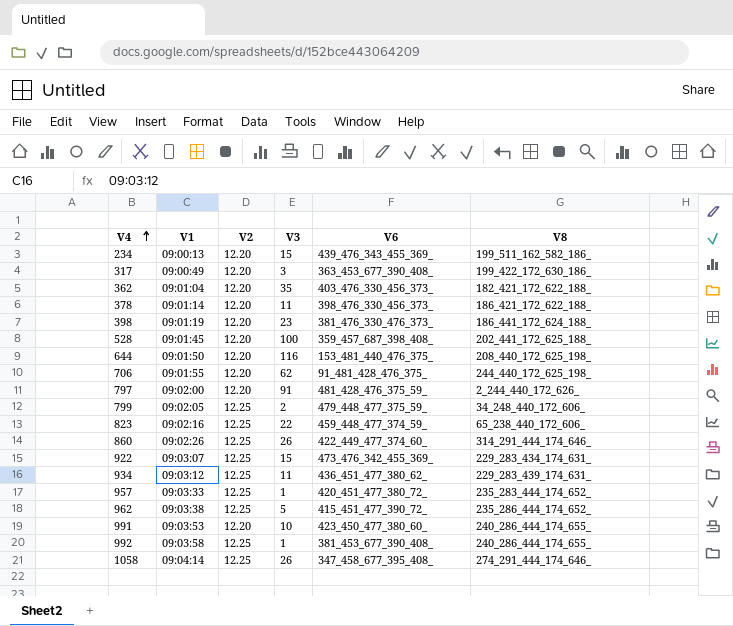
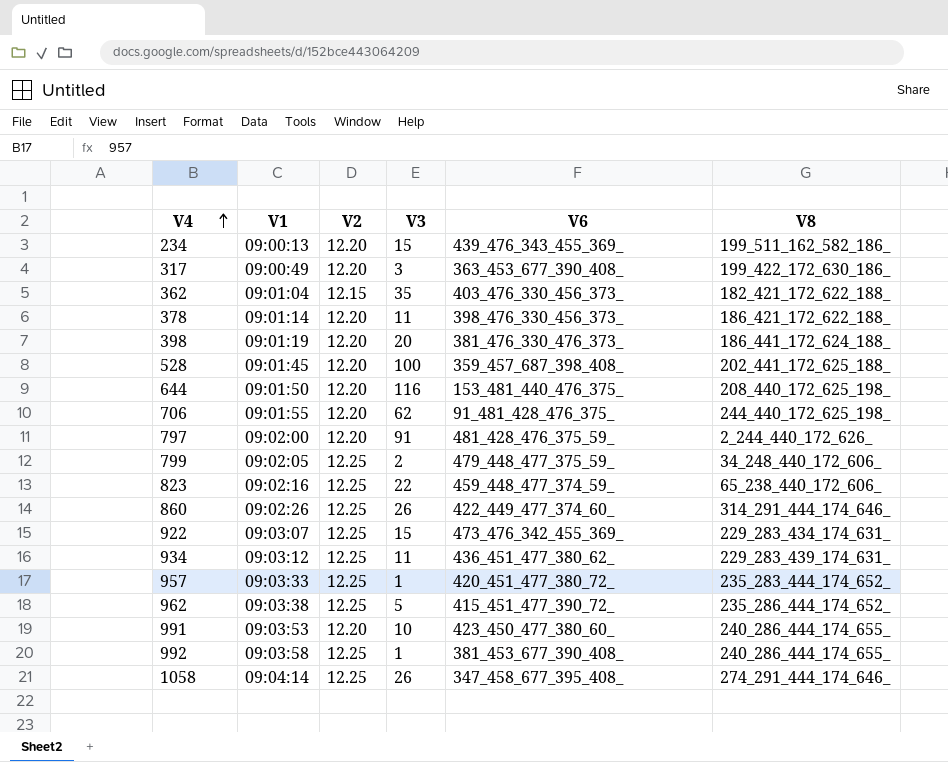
362 | V2: 12.20 -> 12.15
398 | V3: 23 -> 20

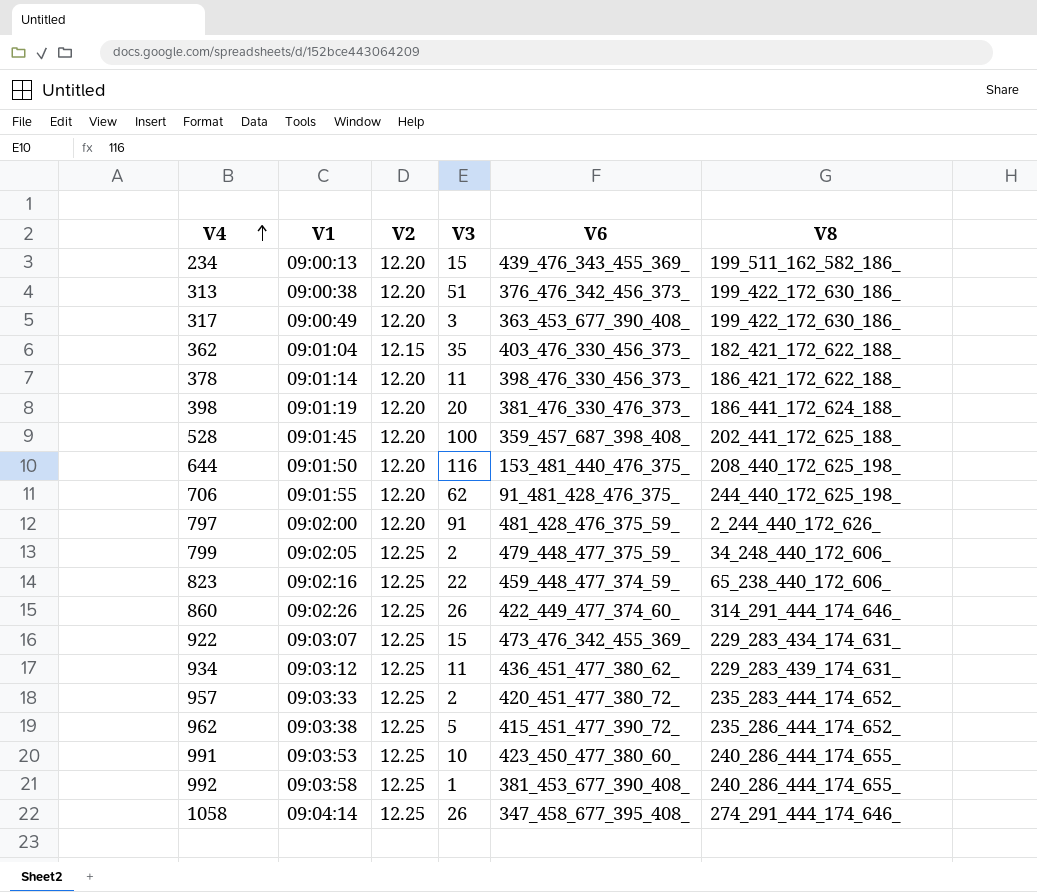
row 313: none -> 09:00:38 | 12.20 | 51 | 376_476_342_456_373_ | 199_422_172_630_186_
957 | V3: 1 -> 2
991 | V2: 12.20 -> 12.25

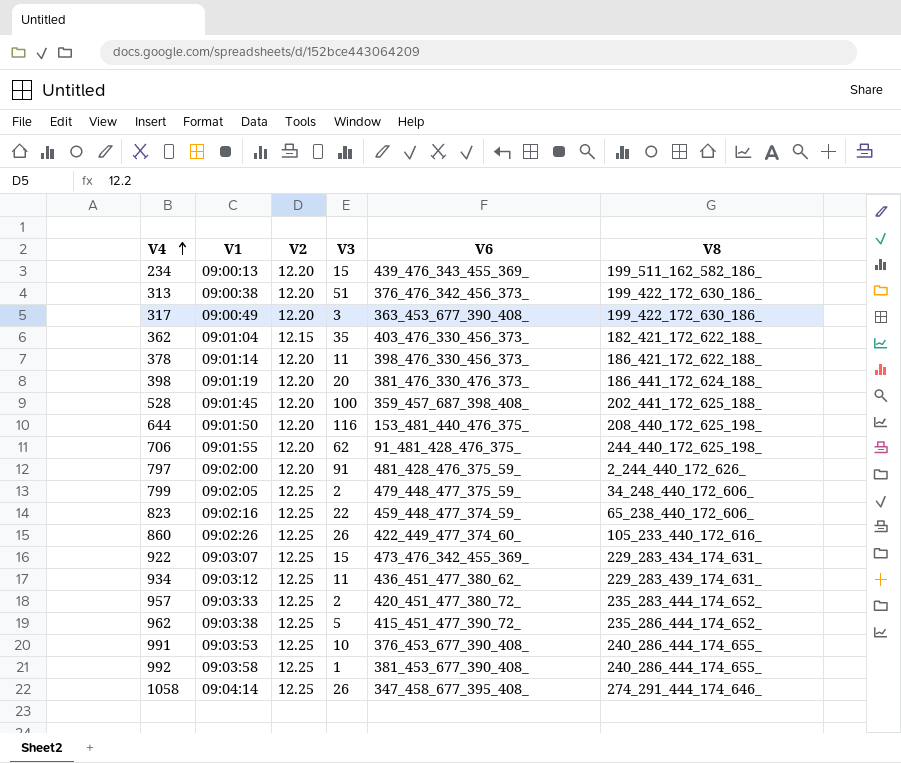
860 | V8: 314_291_444_174_646_ -> 105_233_440_172_616_
991 | V6: 423_450_477_380_60_ -> 376_453_677_390_408_

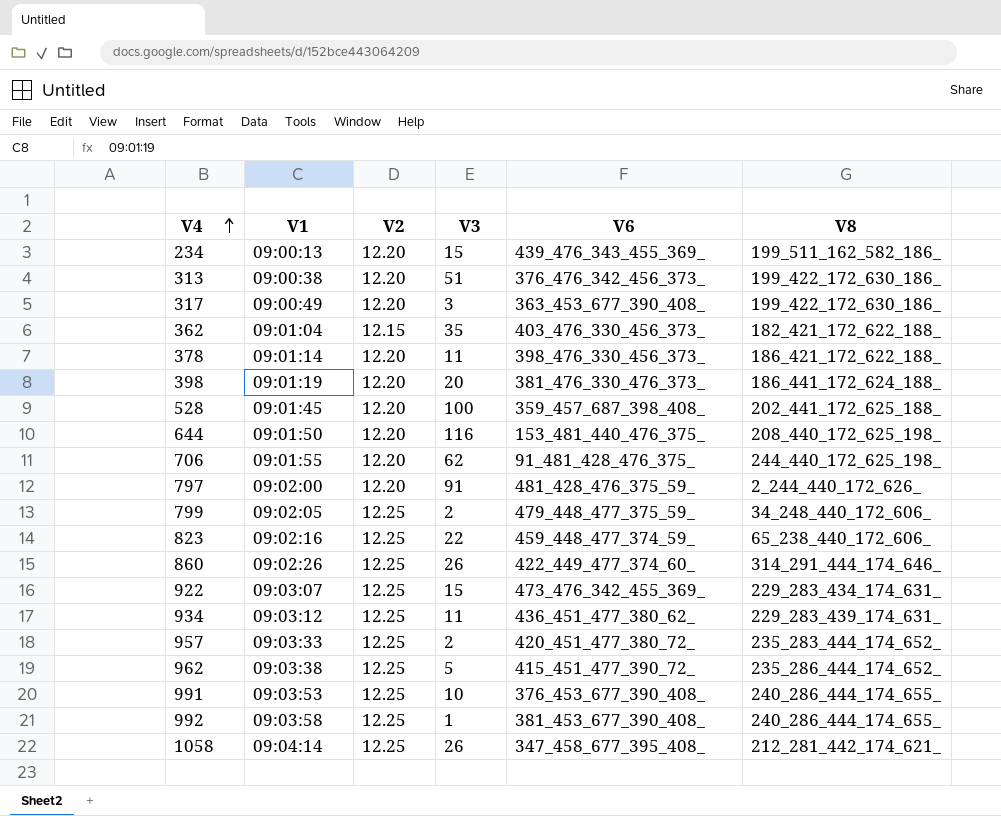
860 | V8: 105_233_440_172_616_ -> 314_291_444_174_646_
1058 | V8: 274_291_444_174_646_ -> 212_281_442_174_621_

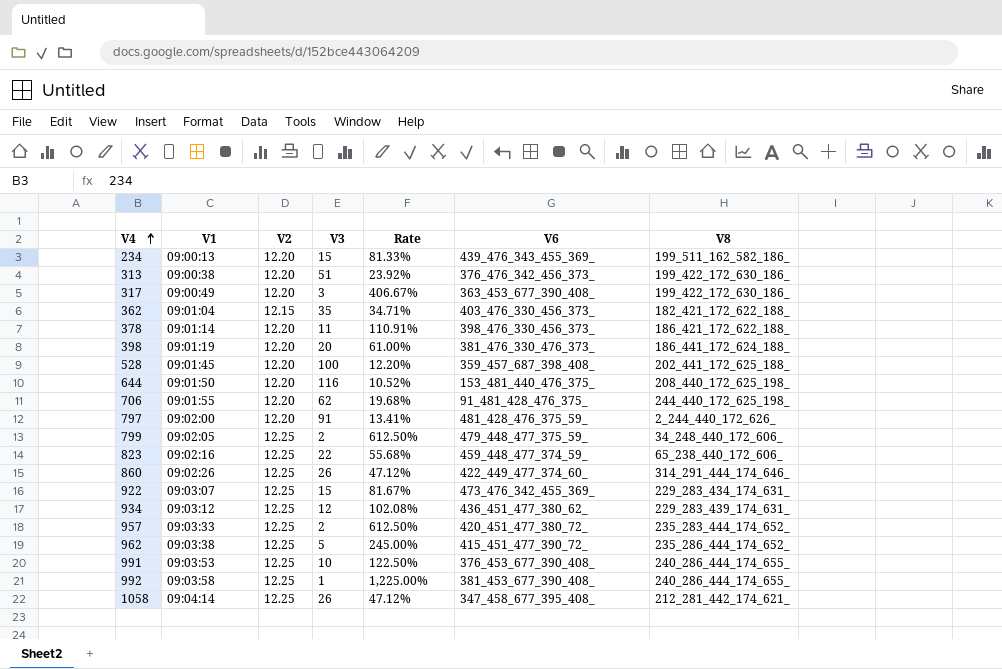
column Rate | formula: none -> [V2] / [V3]
934 | V3: 11 -> 12

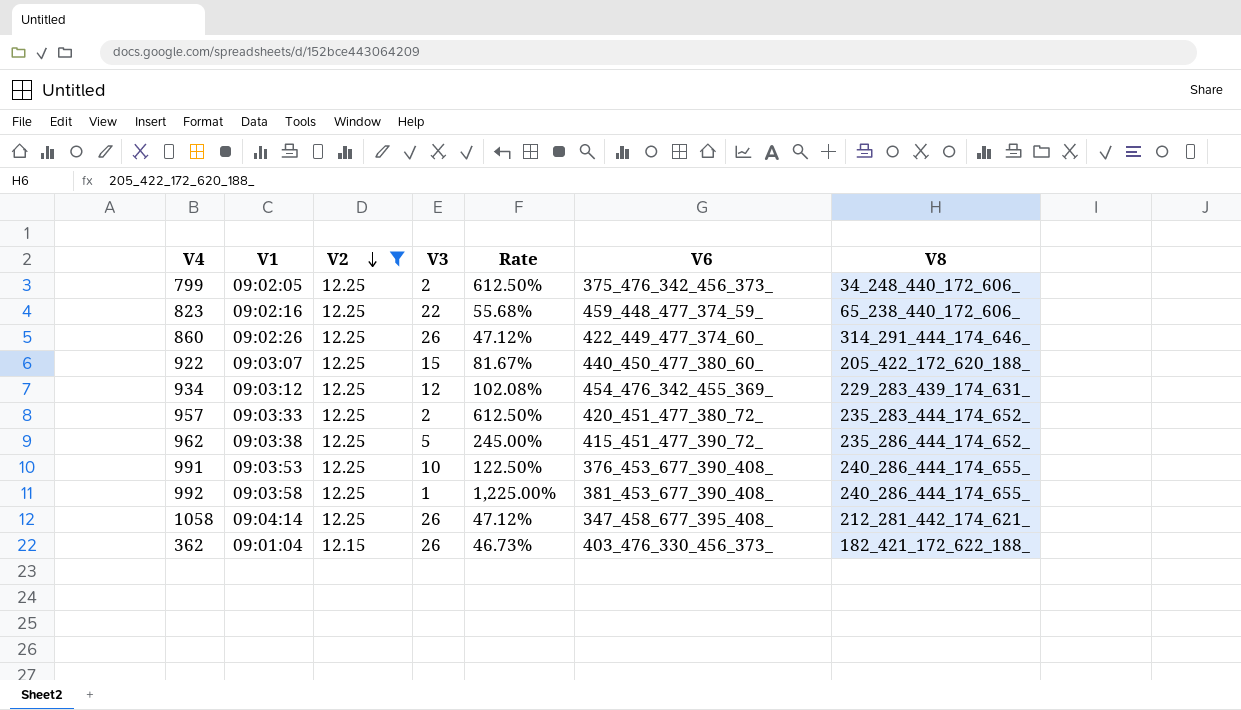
filter: none -> V2 != 12.20
row order: V4 ascending -> V2 descending
799 | V6: 479_448_477_375_59_ -> 375_476_342_456_373_
922 | V6: 473_476_342_455_369_ -> 440_450_477_380_60_
922 | V8: 229_283_434_174_631_ -> 205_422_172_620_188_
934 | V6: 436_451_477_380_62_ -> 454_476_342_455_369_
362 | V3: 35 -> 26
362 | Rate: 34.71% -> 46.73%

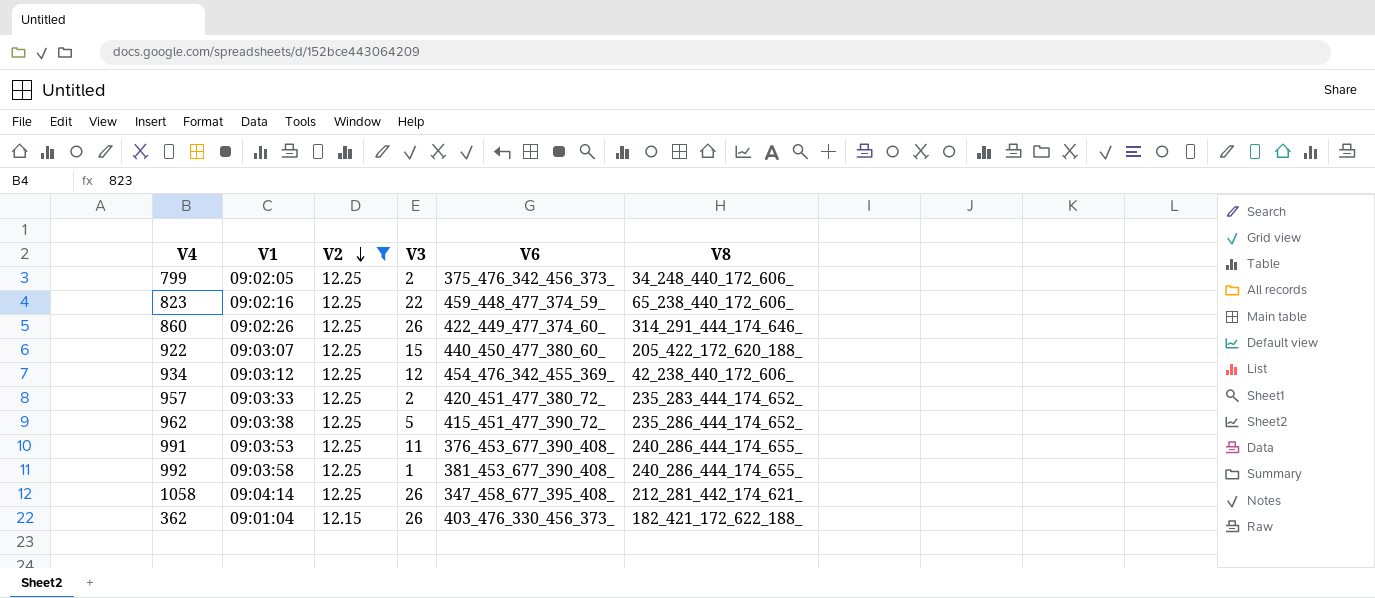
column Rate | formula: [V2] / [V3] -> none
934 | V8: 229_283_439_174_631_ -> 42_238_440_172_606_
991 | V3: 10 -> 11

